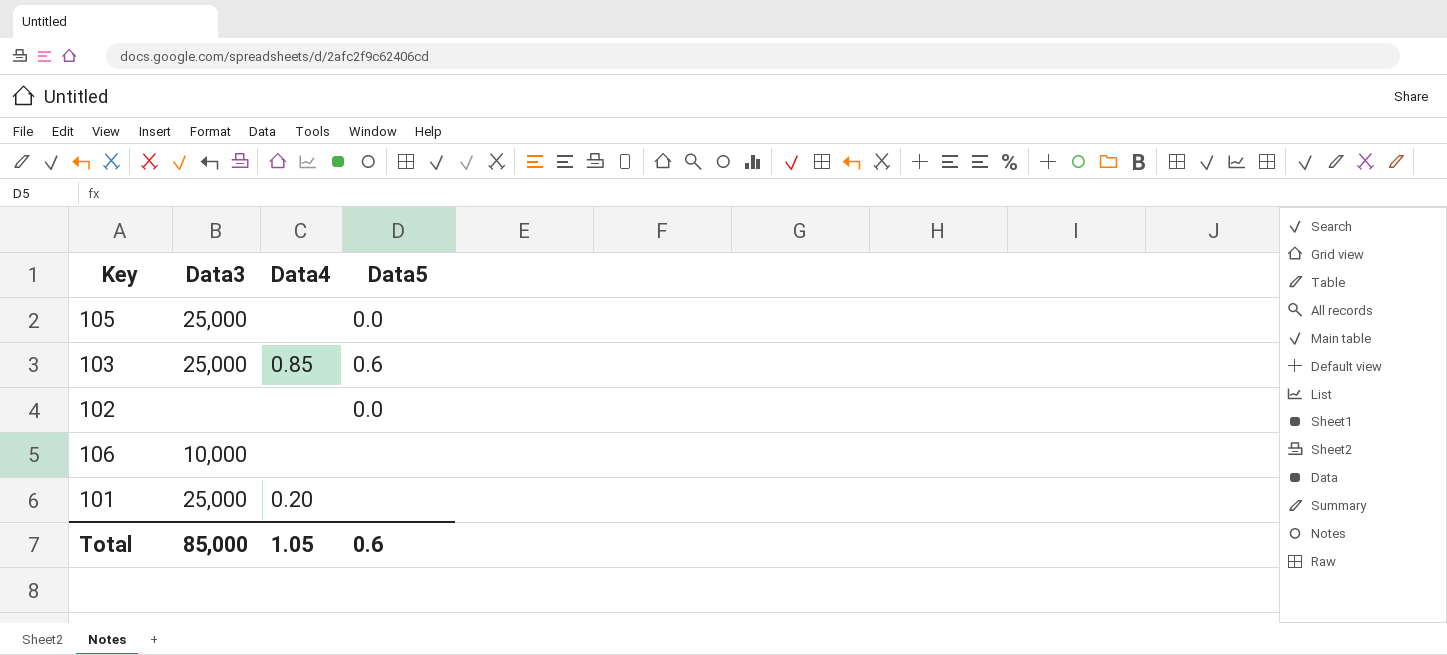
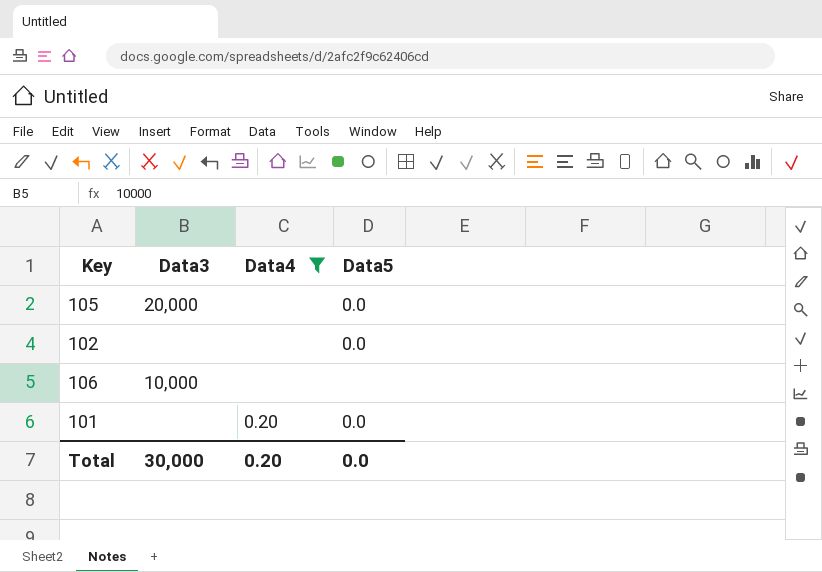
filter: none -> Data4 != 0.85
105 | Data3: 25,000 -> 20,000
101 | Data3: 25,000 -> none
101 | Data5: none -> 0.0
Total | Data3: 85,000 -> 30,000
Total | Data4: 1.05 -> 0.20
Total | Data5: 0.6 -> 0.0

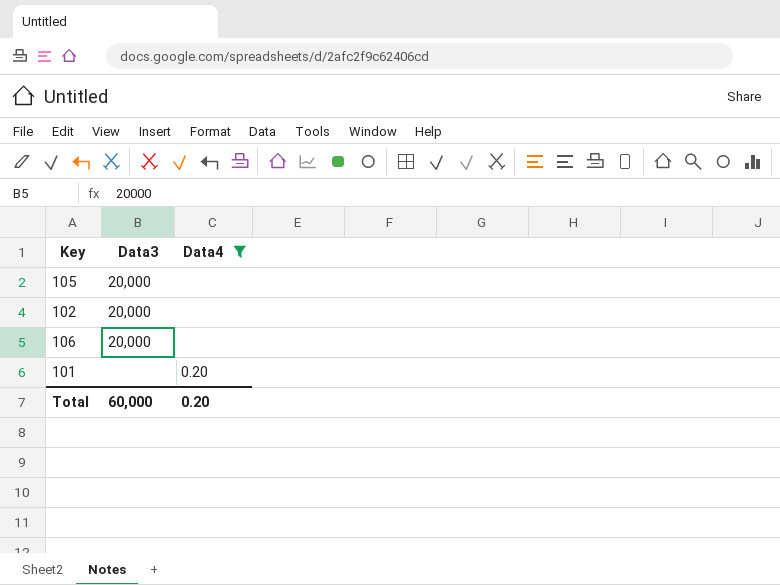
column Data5 | position: 4 -> none
102 | Data3: none -> 20,000
106 | Data3: 10,000 -> 20,000
Total | Data3: 30,000 -> 60,000

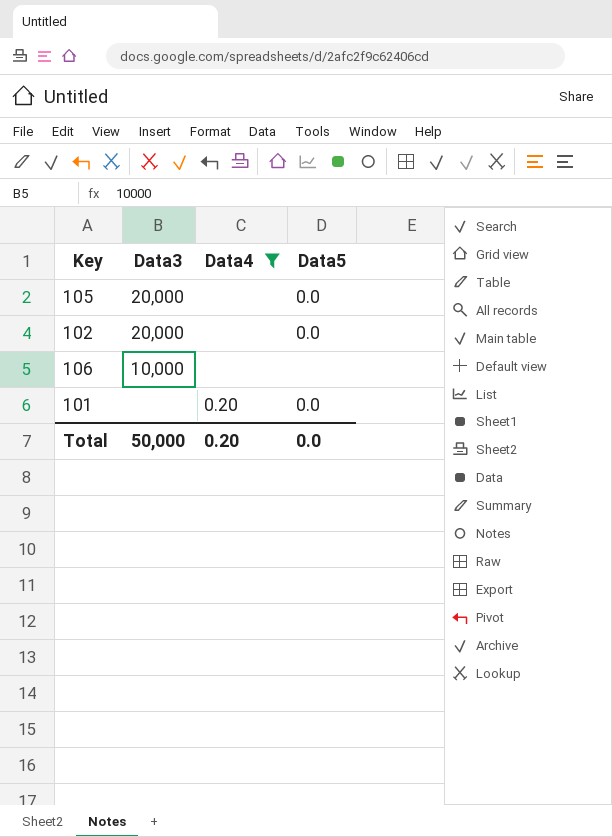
column Data5 | position: none -> 4
106 | Data3: 20,000 -> 10,000
Total | Data3: 60,000 -> 50,000

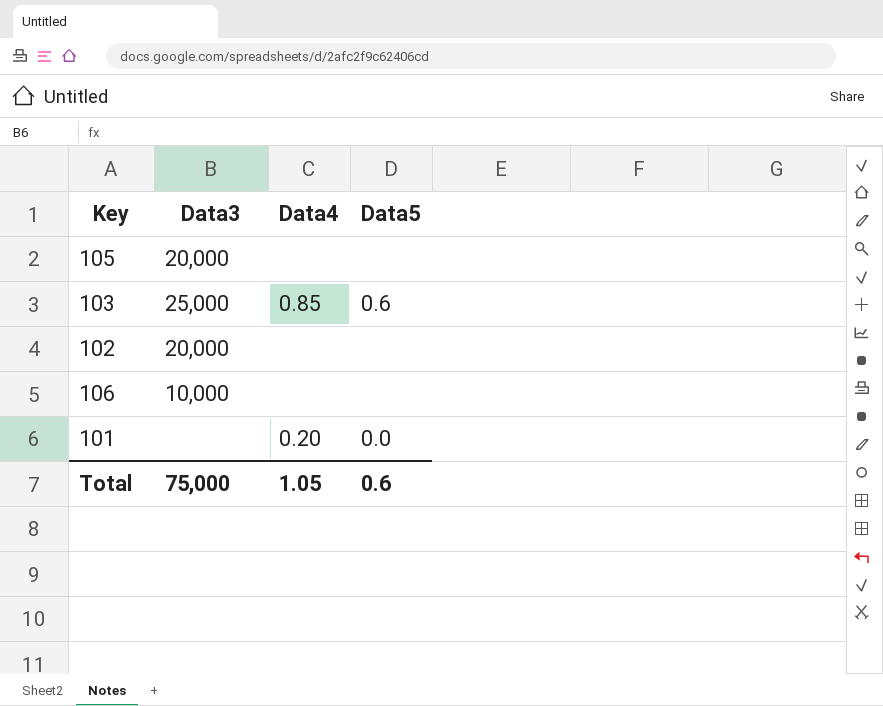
filter: Data4 != 0.85 -> none
105 | Data5: 0.0 -> none
102 | Data5: 0.0 -> none
Total | Data3: 50,000 -> 75,000
Total | Data4: 0.20 -> 1.05
Total | Data5: 0.0 -> 0.6

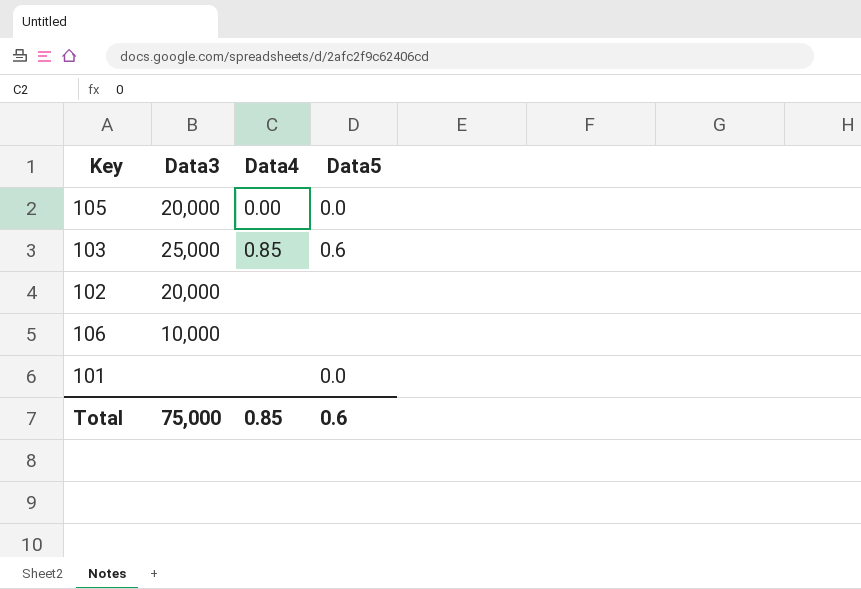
105 | Data4: none -> 0.00
105 | Data5: none -> 0.0
101 | Data4: 0.20 -> none
Total | Data4: 1.05 -> 0.85

